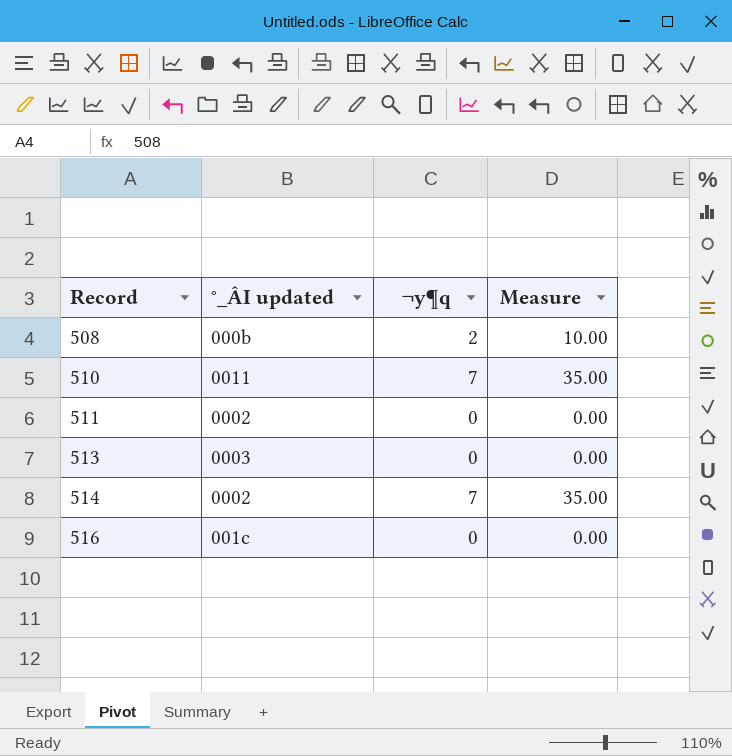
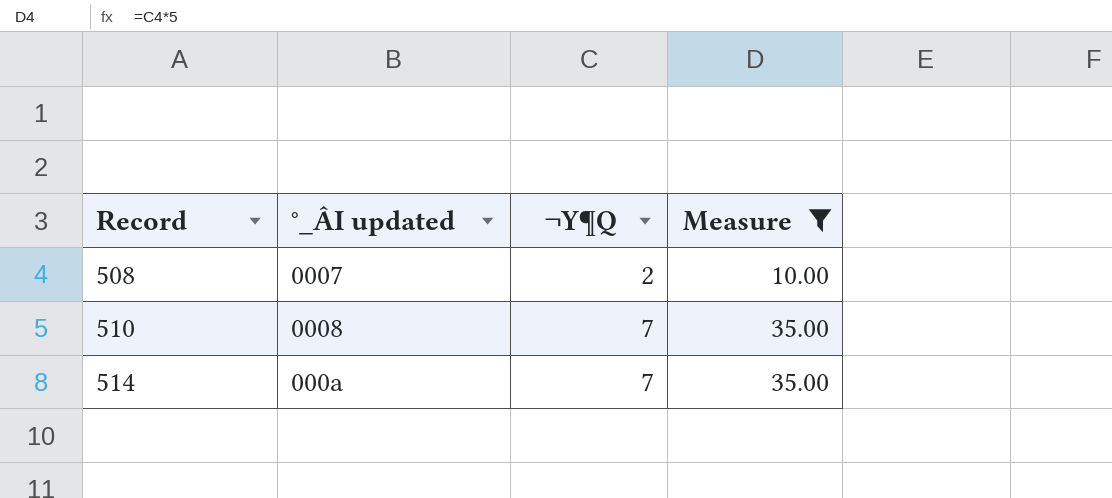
filter: none -> Measure != 0.00
column name: ¬y¶q -> ¬Y¶Q
508 | °_ÂI updated: 000b -> 0007
510 | °_ÂI updated: 0011 -> 0008
514 | °_ÂI updated: 0002 -> 000a

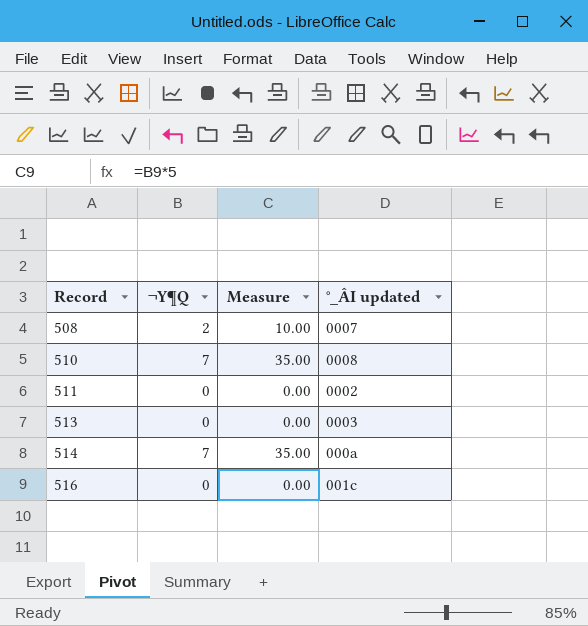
filter: Measure != 0.00 -> none
column °_ÂI updated | position: 2 -> 4

